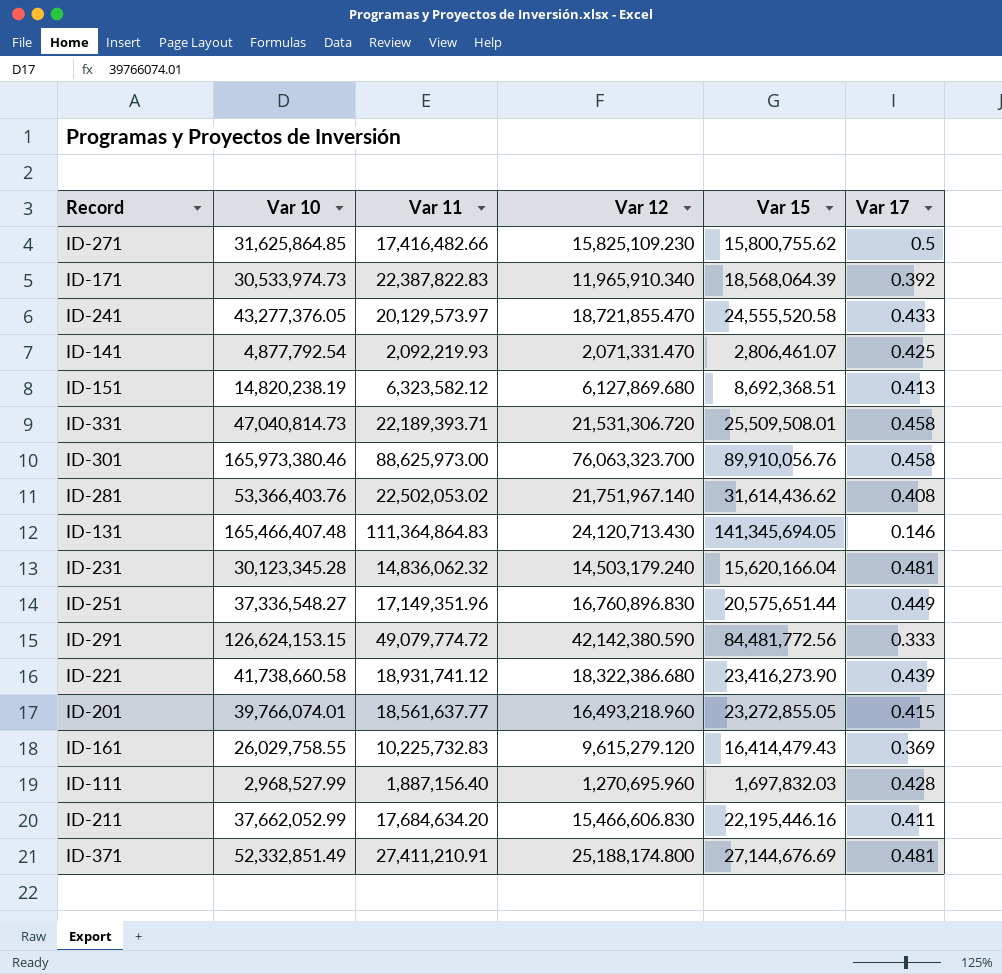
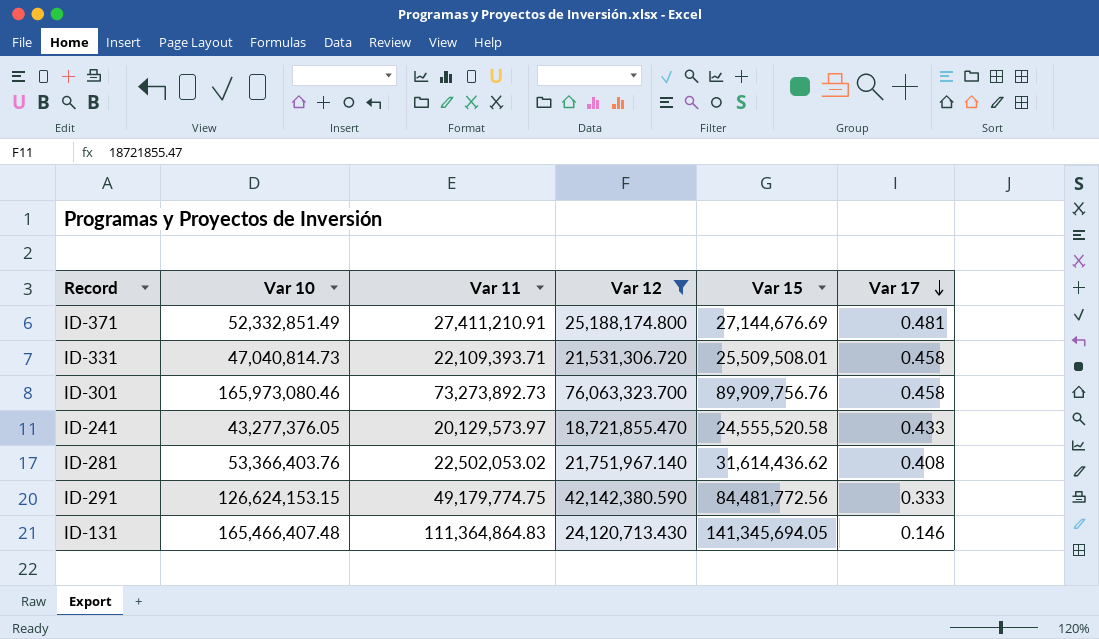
filter: none -> Var 12 >= 18,721,855.470
row order: none -> Var 17 descending
ID-331 | Var 11: 22,189,393.71 -> 22,109,393.71
ID-301 | Var 10: 165,973,380.46 -> 165,973,080.46
ID-301 | Var 11: 88,625,973.00 -> 73,273,892.73
ID-301 | Var 15: 89,910,056.76 -> 89,909,756.76
ID-291 | Var 11: 49,079,774.72 -> 49,179,774.75

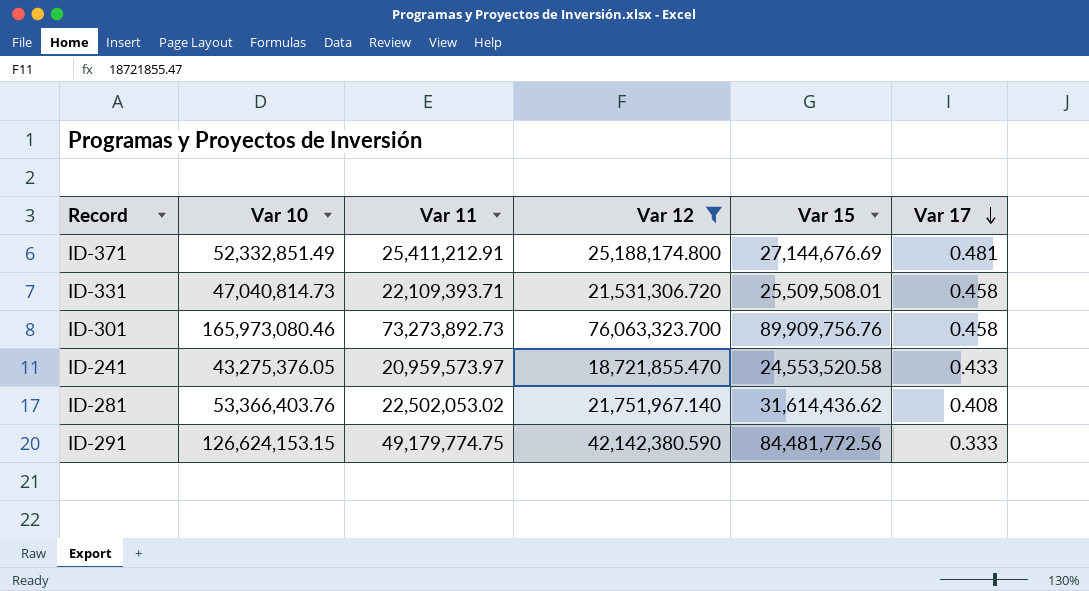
row ID-131: 165,466,407.48 | 111,364,864.83 | 24,120,713.430 | 141,345,694.05 | 0.146 -> none
ID-371 | Var 11: 27,411,210.91 -> 25,411,212.91
ID-241 | Var 10: 43,277,376.05 -> 43,275,376.05
ID-241 | Var 11: 20,129,573.97 -> 20,959,573.97
ID-241 | Var 15: 24,555,520.58 -> 24,553,520.58

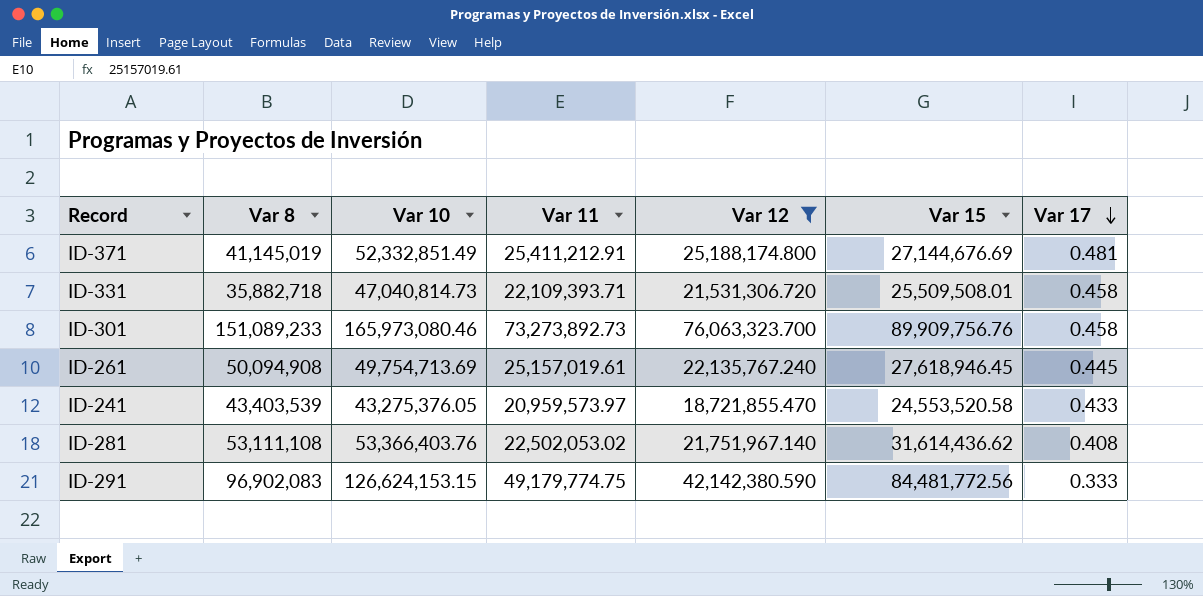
column Var 8 | position: none -> 2
row ID-261: none -> 50,094,908 | 49,754,713.69 | 25,157,019.61 | 22,135,767.240 | 27,618,946.45 | 0.445

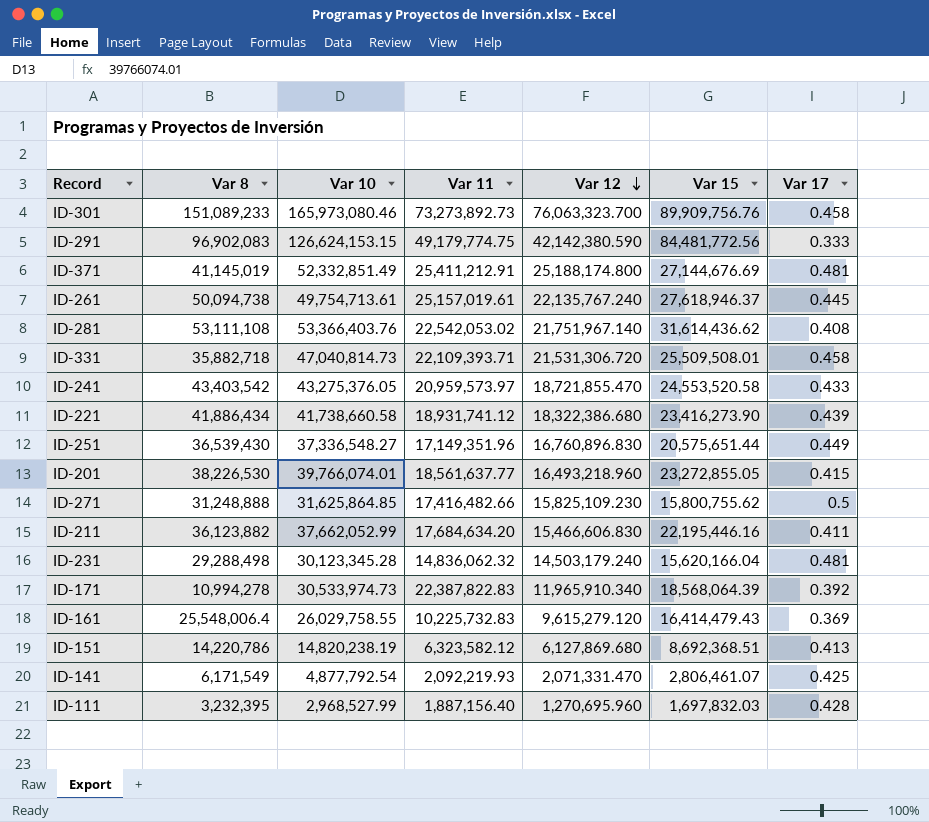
filter: Var 12 >= 18,721,855.470 -> none
row order: Var 17 descending -> Var 12 descending
ID-261 | Var 8: 50,094,908 -> 50,094,738
ID-261 | Var 10: 49,754,713.69 -> 49,754,713.61
ID-261 | Var 15: 27,618,946.45 -> 27,618,946.37
ID-281 | Var 11: 22,502,053.02 -> 22,542,053.02
ID-241 | Var 8: 43,403,539 -> 43,403,542

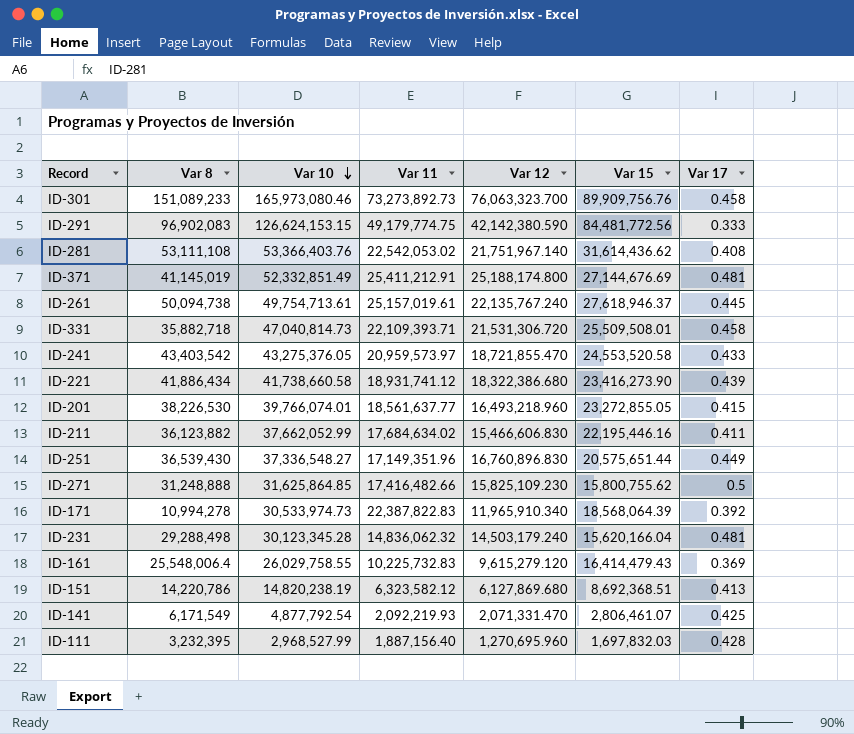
row order: Var 12 descending -> Var 10 descending
ID-211 | Var 11: 17,684,634.20 -> 17,684,634.02

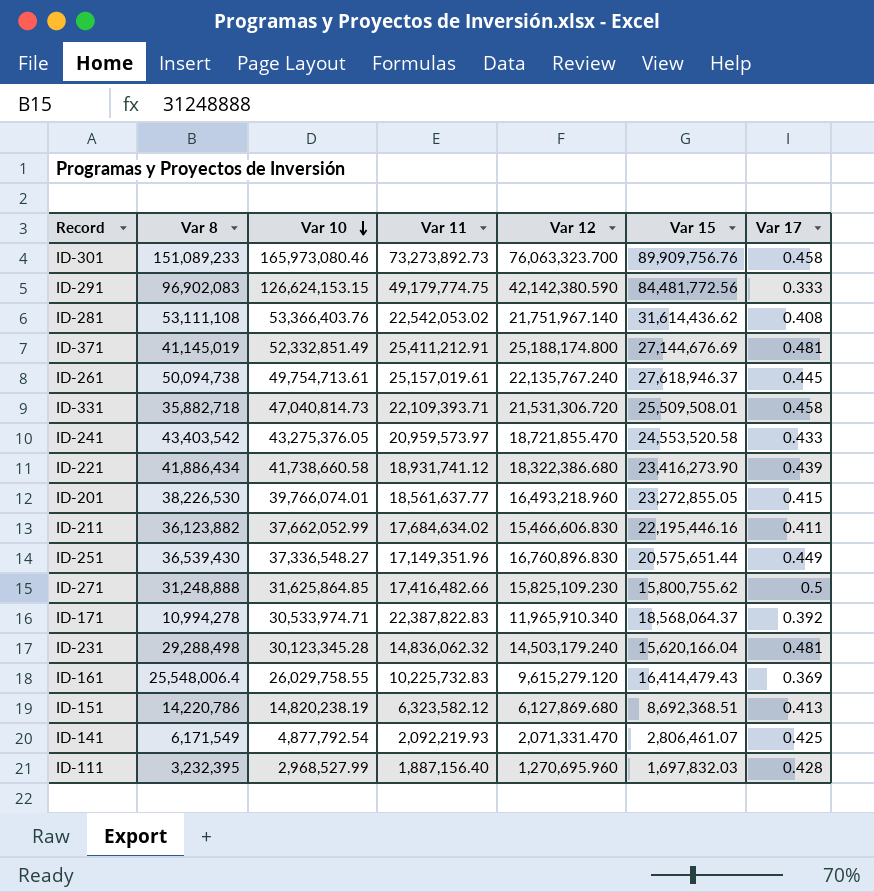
ID-171 | Var 10: 30,533,974.73 -> 30,533,974.71
ID-171 | Var 15: 18,568,064.39 -> 18,568,064.37

